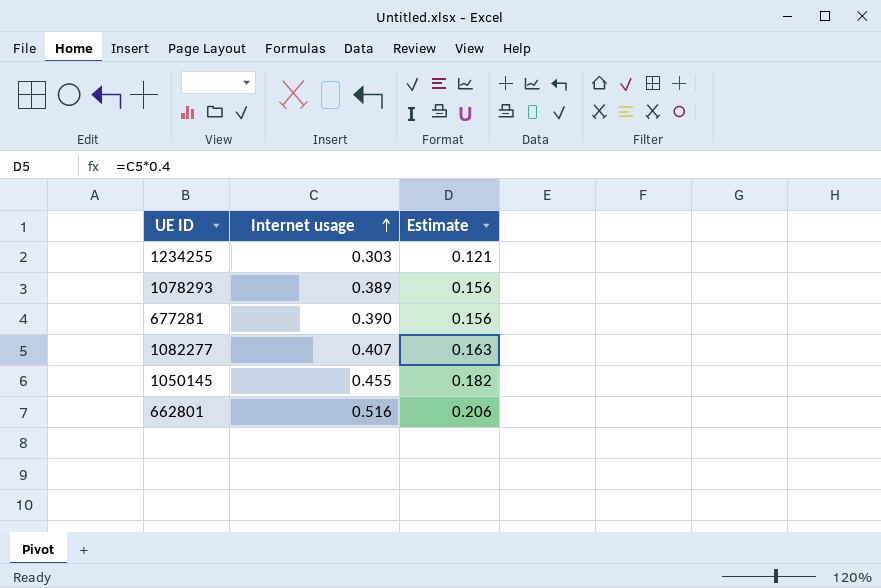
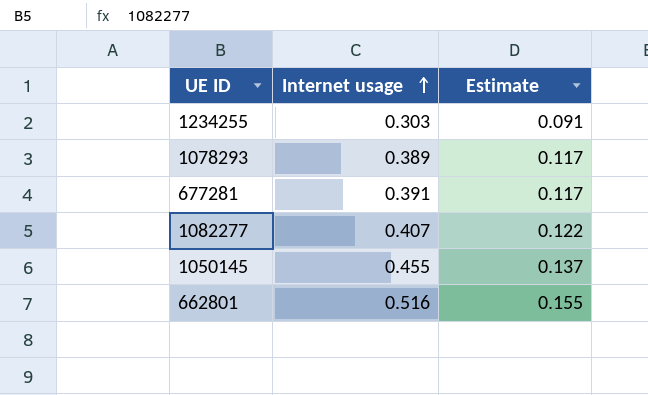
column Estimate | formula: [Internet usage] * 0.4 -> [Internet usage] * 0.3
677281 | Internet usage: 0.390 -> 0.391

